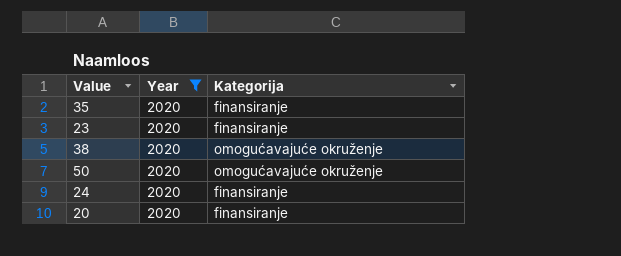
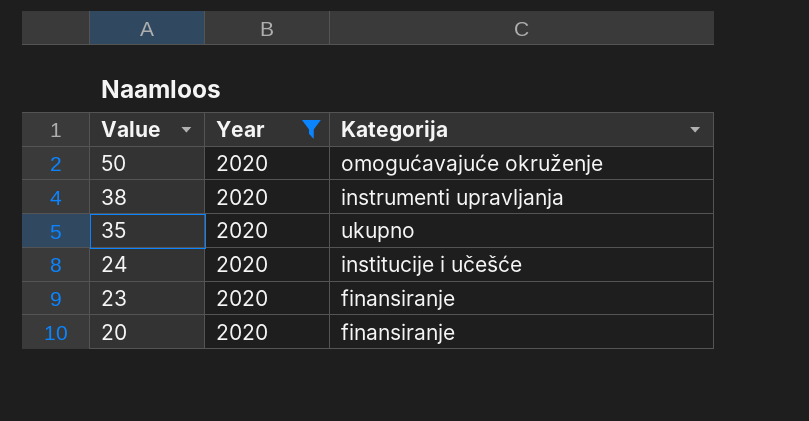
row order: none -> Value descending
38 | Kategorija: omogućavajuće okruženje -> instrumenti upravljanja
35 | Kategorija: finansiranje -> ukupno
24 | Kategorija: finansiranje -> institucije i učešće

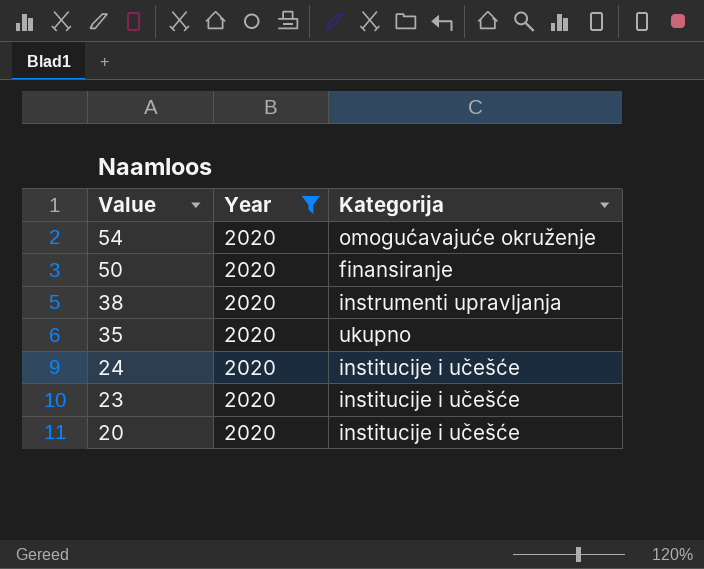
row 54: none -> 2020 | omogućavajuće okruženje
50 | Kategorija: omogućavajuće okruženje -> finansiranje
23 | Kategorija: finansiranje -> institucije i učešće
20 | Kategorija: finansiranje -> institucije i učešće

